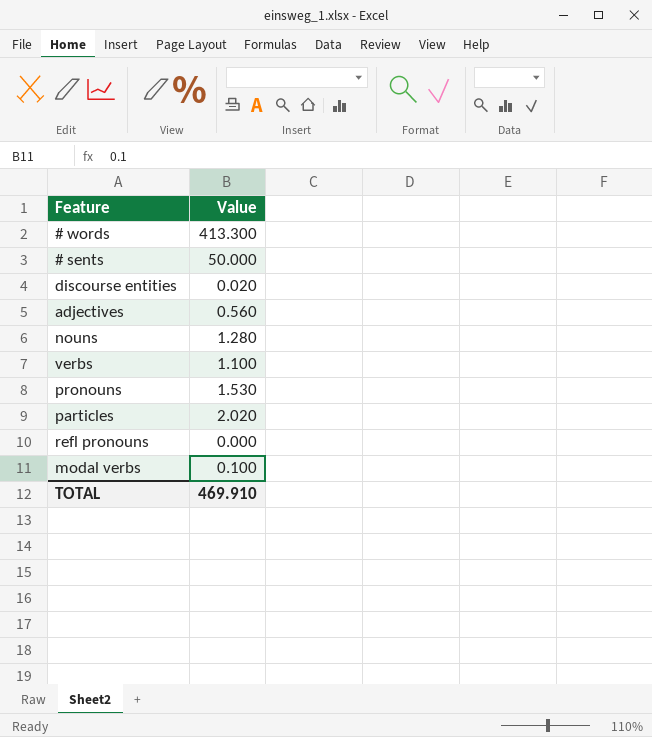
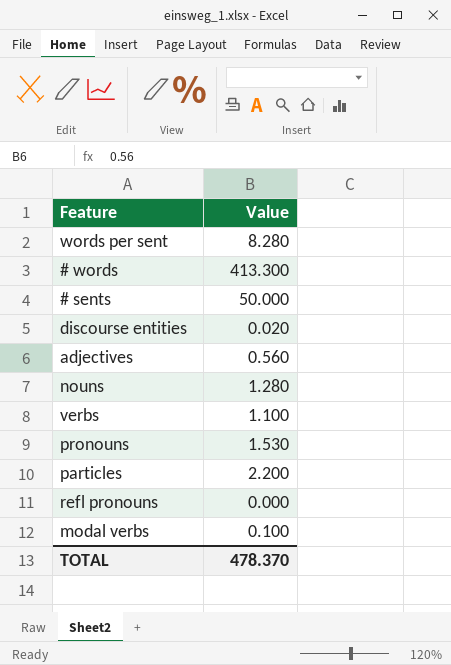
row words per sent: none -> 8.280
particles | Value: 2.020 -> 2.200
TOTAL | Value: 469.910 -> 478.370

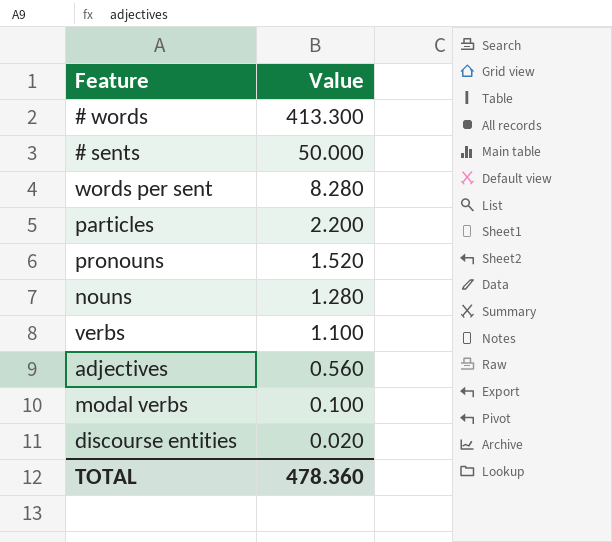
row order: none -> Value descending
row refl pronouns: 0.000 -> none
pronouns | Value: 1.530 -> 1.520
TOTAL | Value: 478.370 -> 478.360

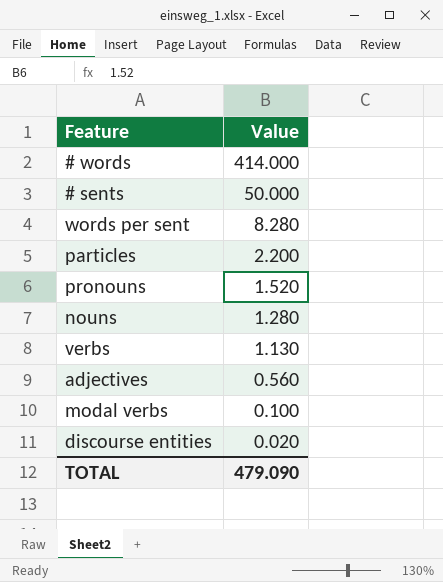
# words | Value: 413.300 -> 414.000
verbs | Value: 1.100 -> 1.130
TOTAL | Value: 478.360 -> 479.090

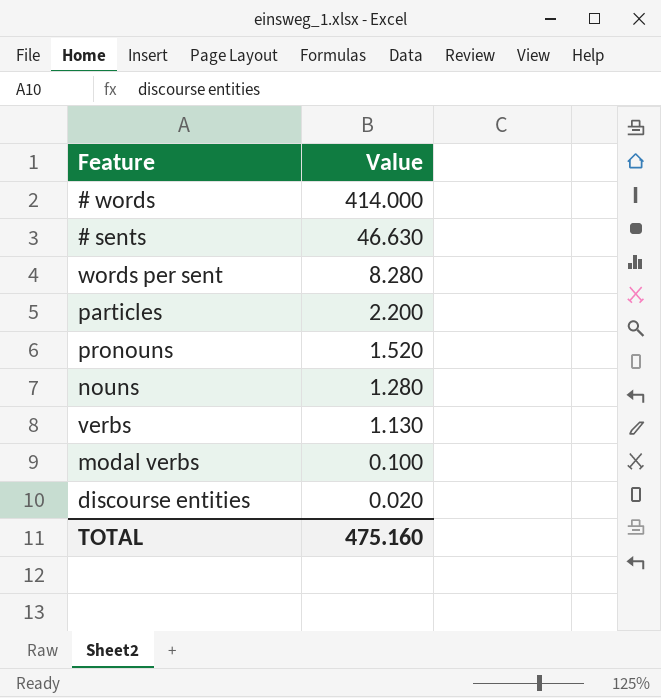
row adjectives: 0.560 -> none
# sents | Value: 50.000 -> 46.630
TOTAL | Value: 479.090 -> 475.160

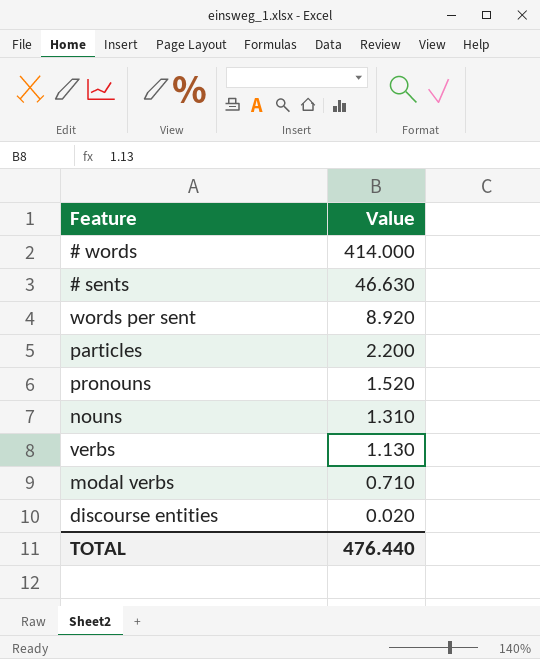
words per sent | Value: 8.280 -> 8.920
nouns | Value: 1.280 -> 1.310
modal verbs | Value: 0.100 -> 0.710
TOTAL | Value: 475.160 -> 476.440

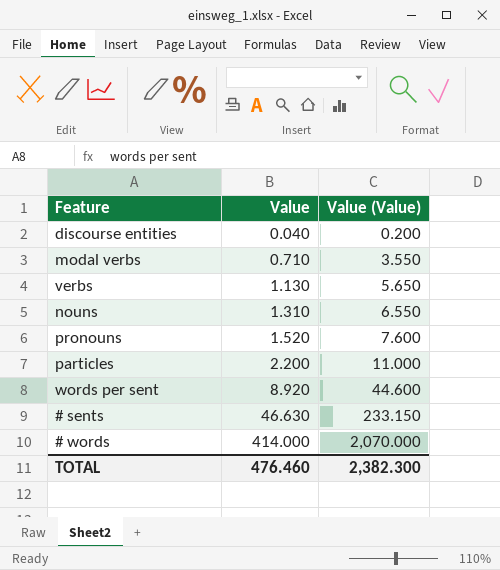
row order: Value descending -> Value ascending
column Value (Value) | formula: none -> [Value] * 5
discourse entities | Value: 0.020 -> 0.040
TOTAL | Value: 476.440 -> 476.460

